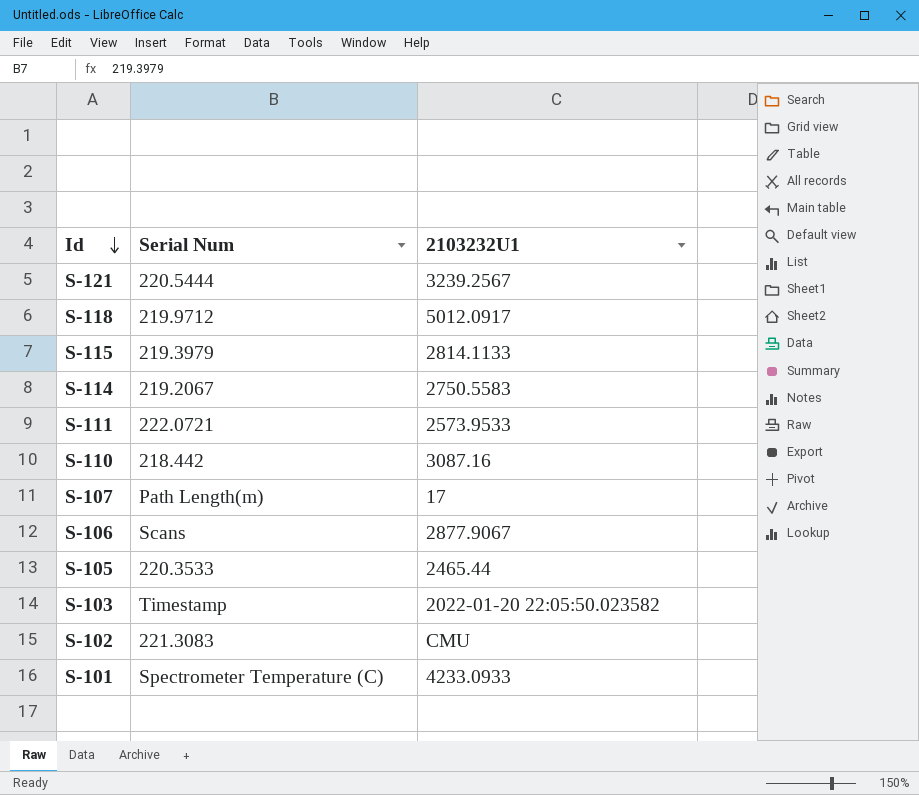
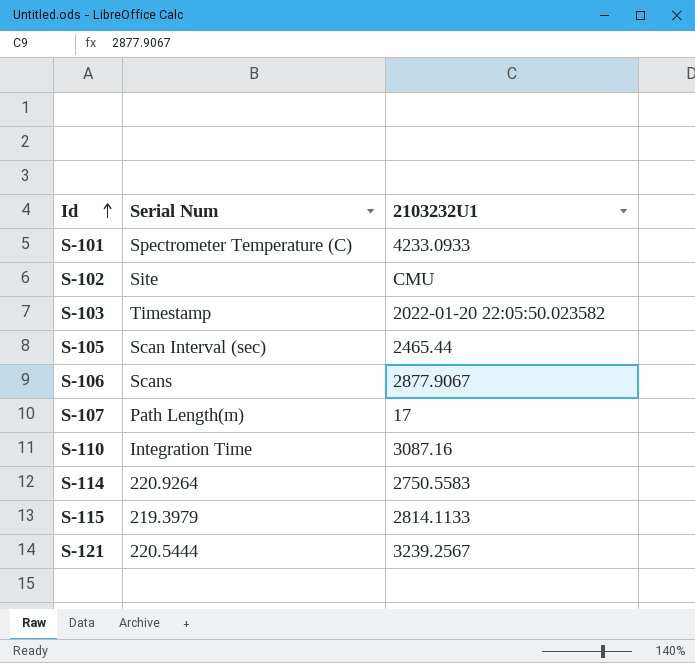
row order: Id descending -> Id ascending
row S-118: 219.9712 | 5012.0917 -> none
row S-111: 222.0721 | 2573.9533 -> none
S-102 | Serial Num: 221.3083 -> Site
S-105 | Serial Num: 220.3533 -> Scan Interval (sec)
S-110 | Serial Num: 218.442 -> Integration Time
S-114 | Serial Num: 219.2067 -> 220.9264

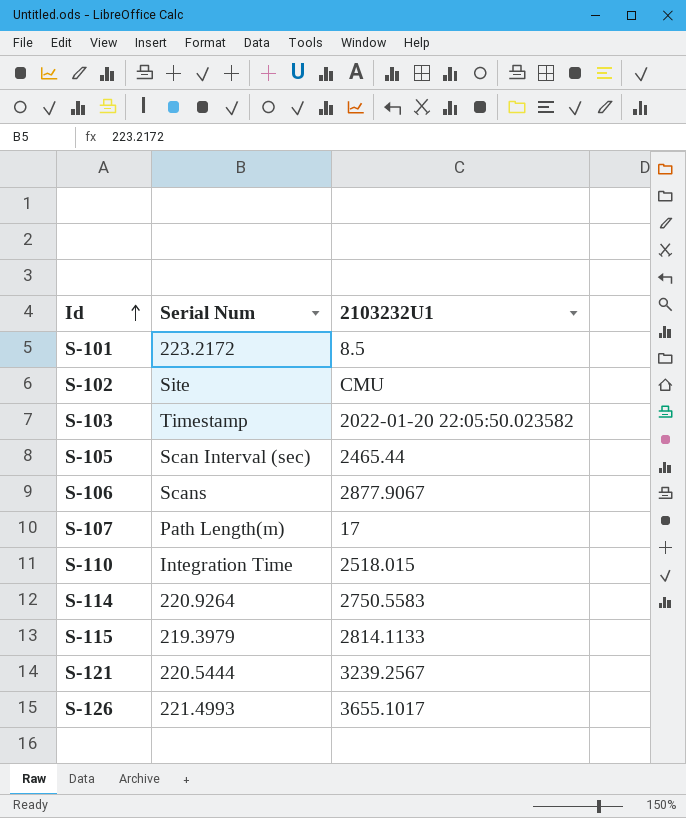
S-101 | Serial Num: Spectrometer Temperature (C) -> 223.2172
S-101 | 2103232U1: 4233.0933 -> 8.5
S-110 | 2103232U1: 3087.16 -> 2518.015
row S-126: none -> 221.4993 | 3655.1017

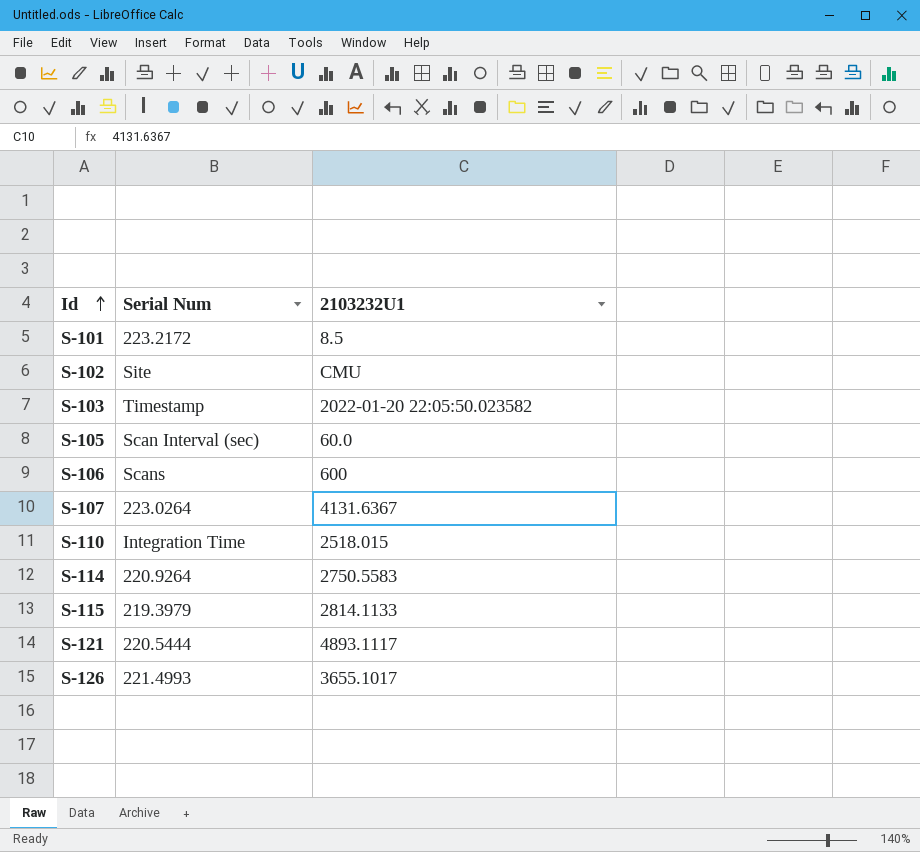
S-105 | 2103232U1: 2465.44 -> 60.0
S-106 | 2103232U1: 2877.9067 -> 600
S-107 | Serial Num: Path Length(m) -> 223.0264
S-107 | 2103232U1: 17 -> 4131.6367
S-121 | 2103232U1: 3239.2567 -> 4893.1117

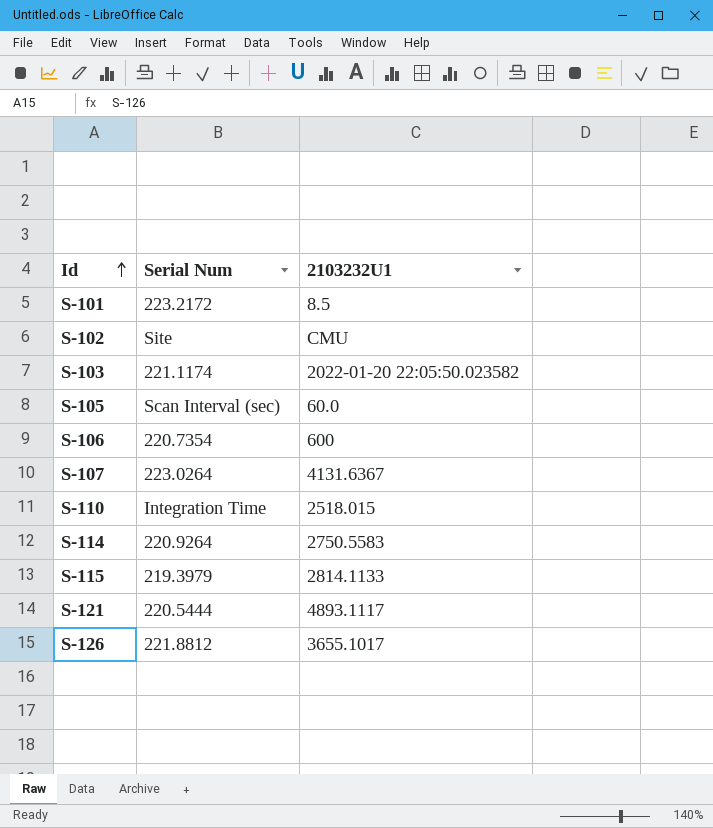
S-103 | Serial Num: Timestamp -> 221.1174
S-106 | Serial Num: Scans -> 220.7354
S-126 | Serial Num: 221.4993 -> 221.8812

